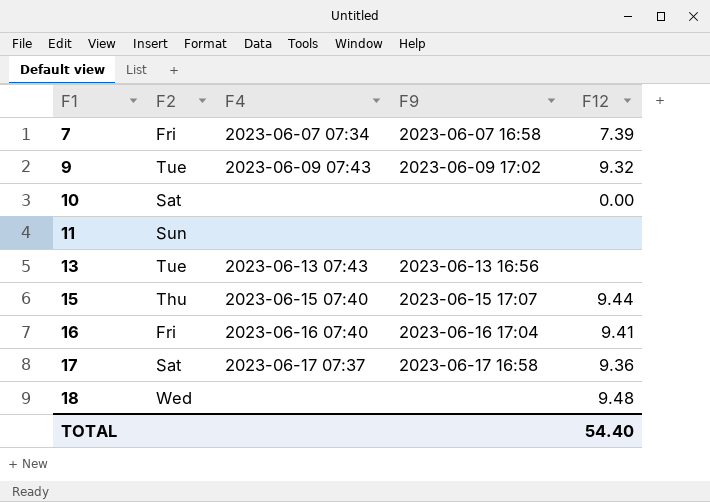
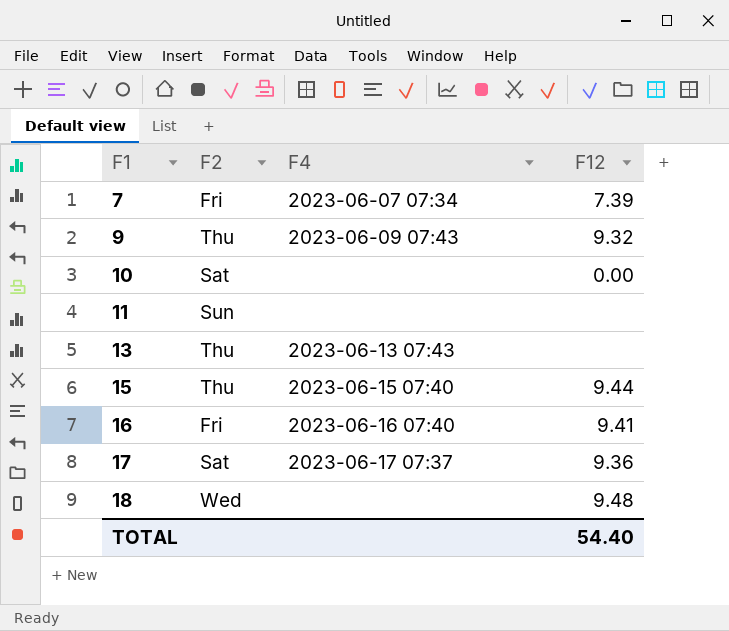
column F9 | position: 4 -> none
9 | F2: Tue -> Thu
13 | F2: Tue -> Thu

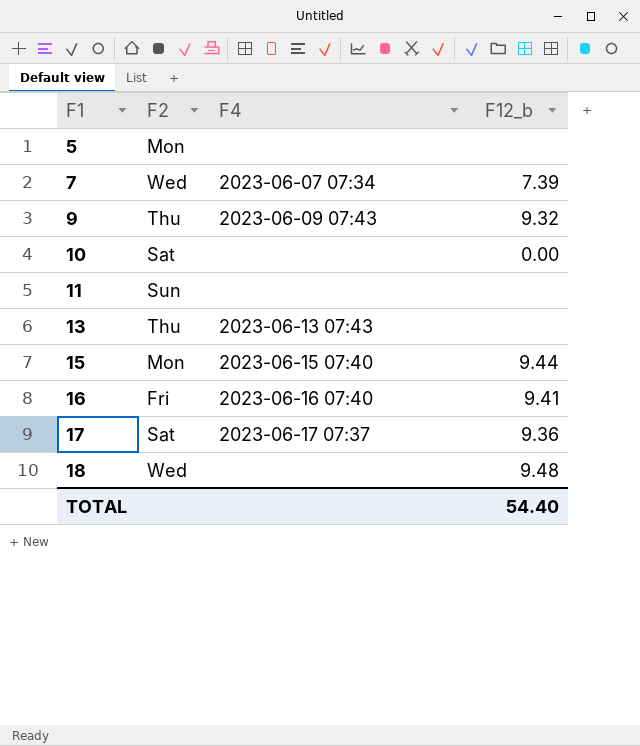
column name: F12 -> F12_b
row 5: none -> Mon | none | none
7 | F2: Fri -> Wed
15 | F2: Thu -> Mon

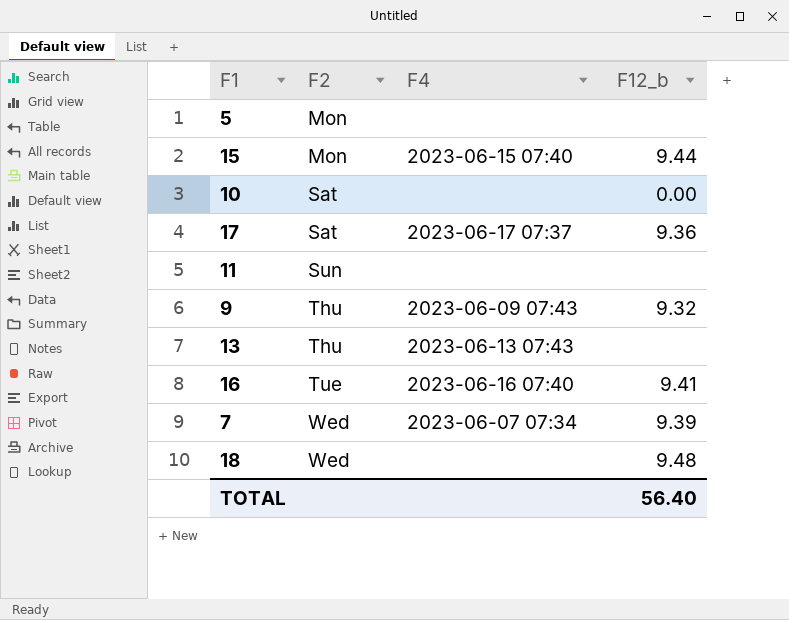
row order: F1 ascending -> F2 ascending
16 | F2: Fri -> Tue
7 | F12_b: 7.39 -> 9.39
TOTAL | F12_b: 54.40 -> 56.40

